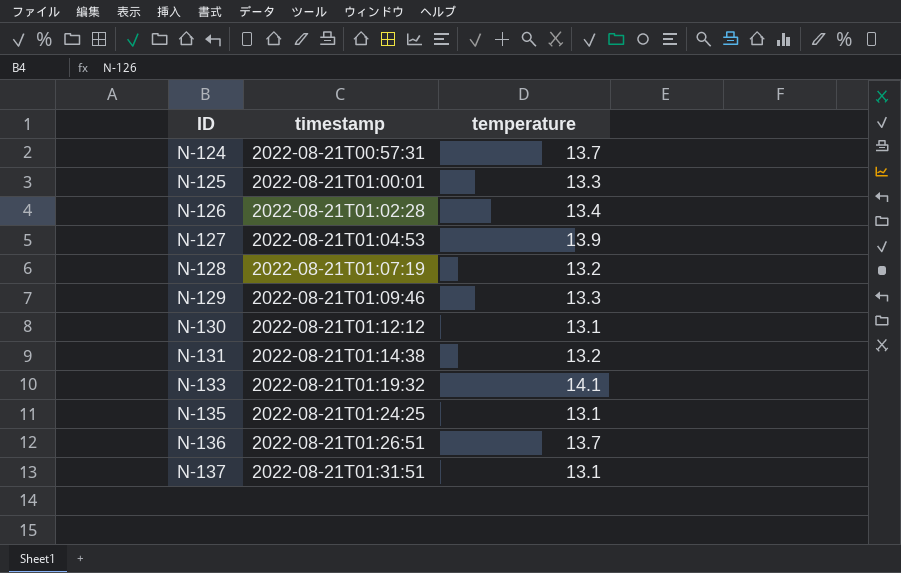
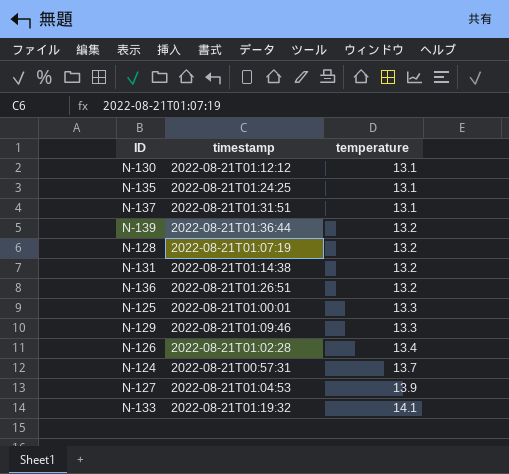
row order: ID ascending -> temperature ascending
row N-139: none -> 2022-08-21T01:36:44 | 13.2
N-136 | temperature: 13.7 -> 13.2

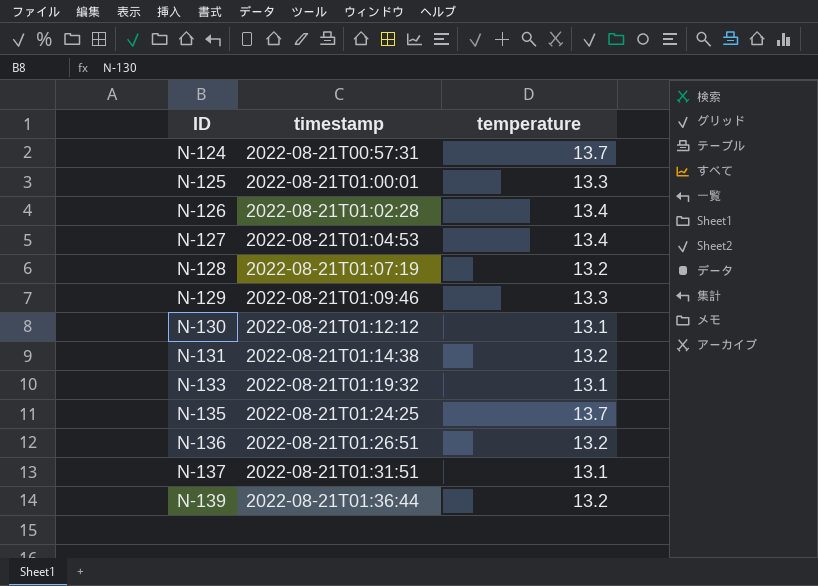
row order: temperature ascending -> ID ascending
N-127 | temperature: 13.9 -> 13.4
N-133 | temperature: 14.1 -> 13.1
N-135 | temperature: 13.1 -> 13.7

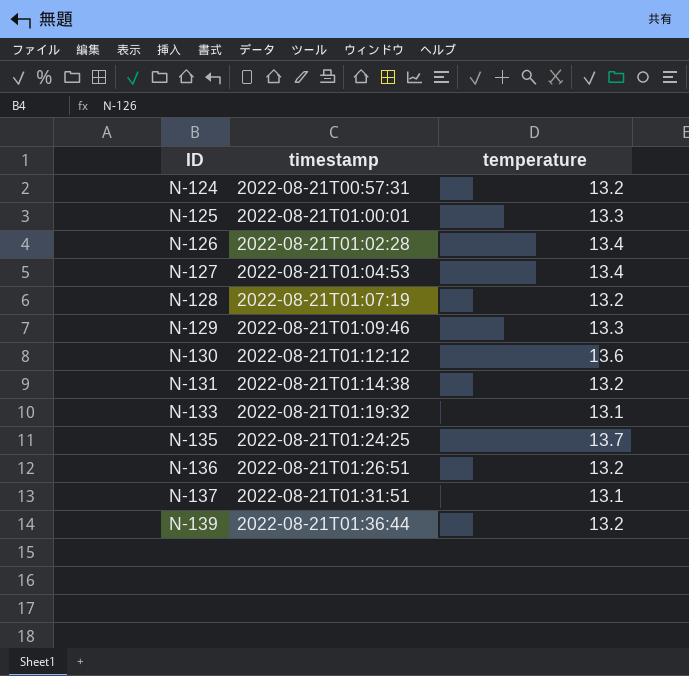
N-124 | temperature: 13.7 -> 13.2
N-130 | temperature: 13.1 -> 13.6

